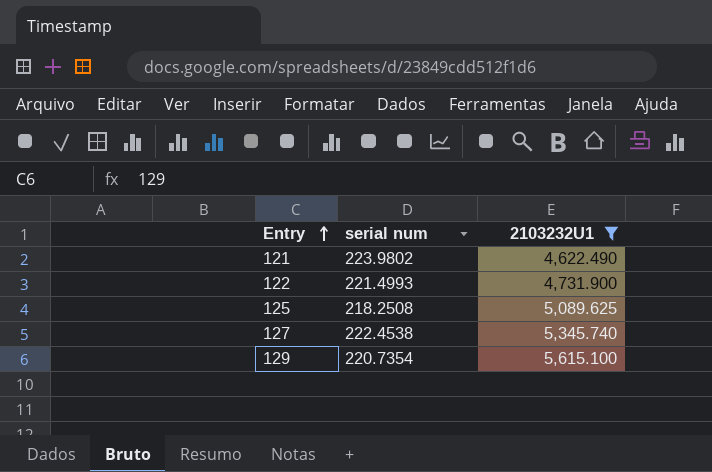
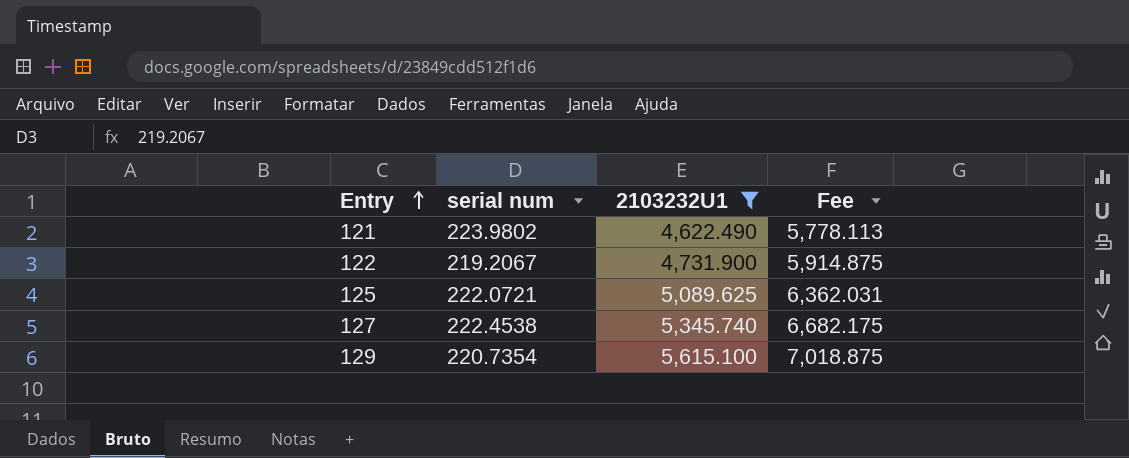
column Fee | formula: none -> [2103232U1] * 1.25
122 | serial num: 221.4993 -> 219.2067
125 | serial num: 218.2508 -> 222.0721

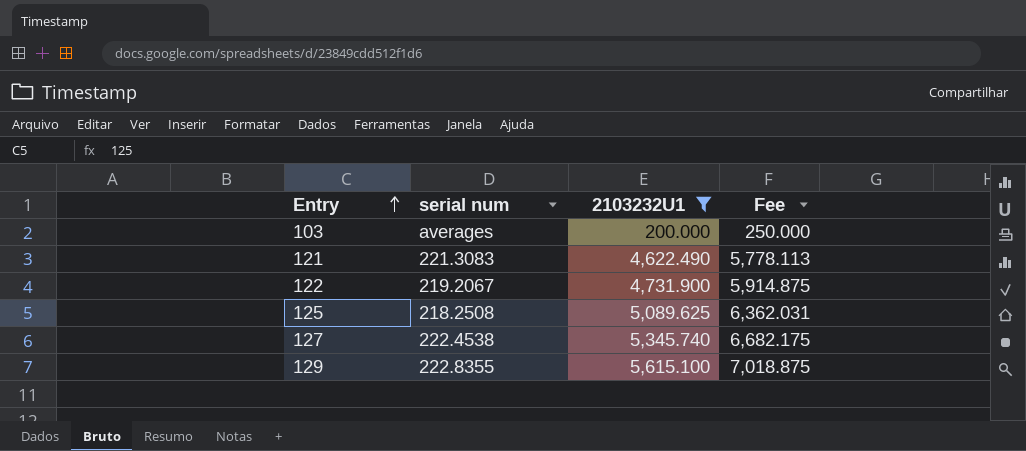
row 103: none -> averages | 200.000 | 250.000
121 | serial num: 223.9802 -> 221.3083
125 | serial num: 222.0721 -> 218.2508
129 | serial num: 220.7354 -> 222.8355

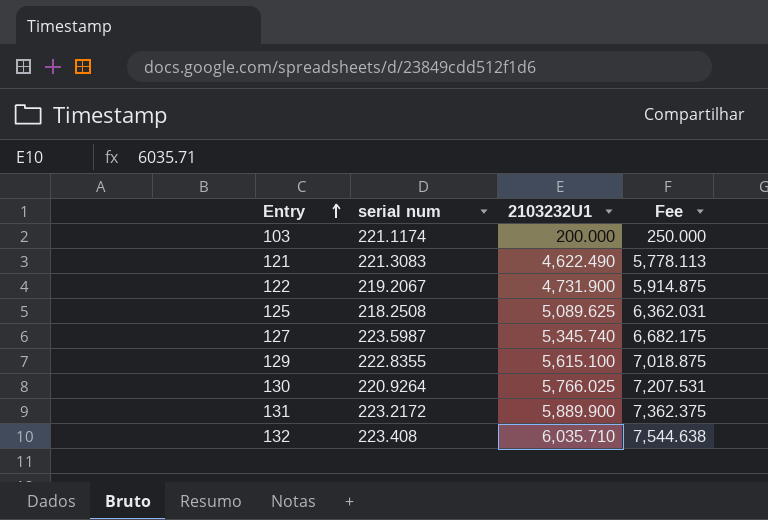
filter: 2103232U1 <= 5,615.100 -> none
103 | serial num: averages -> 221.1174
127 | serial num: 222.4538 -> 223.5987

